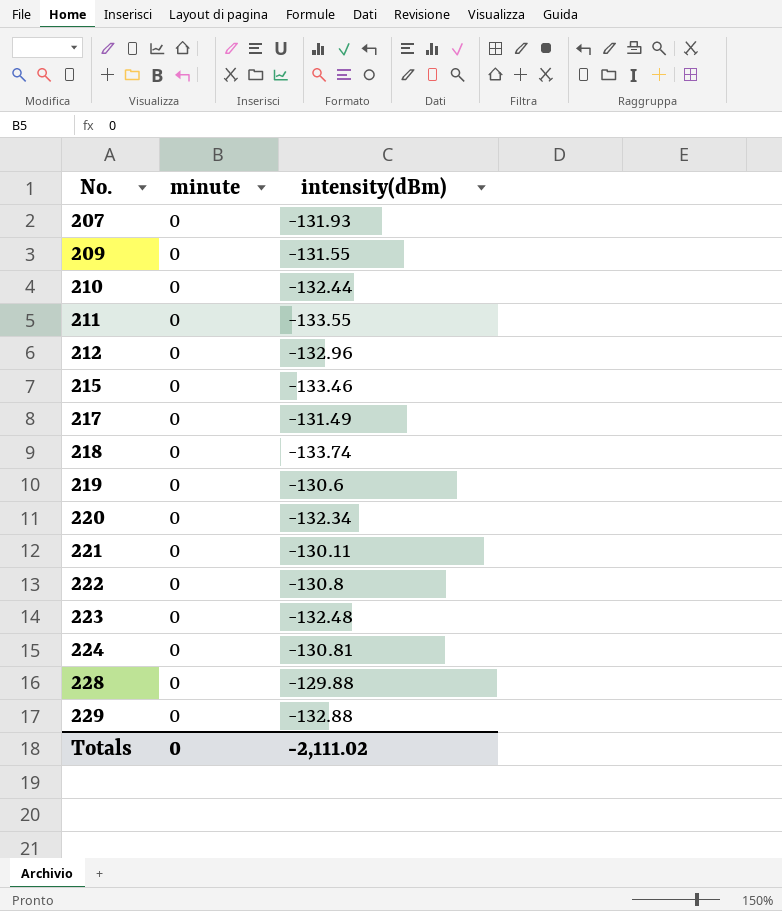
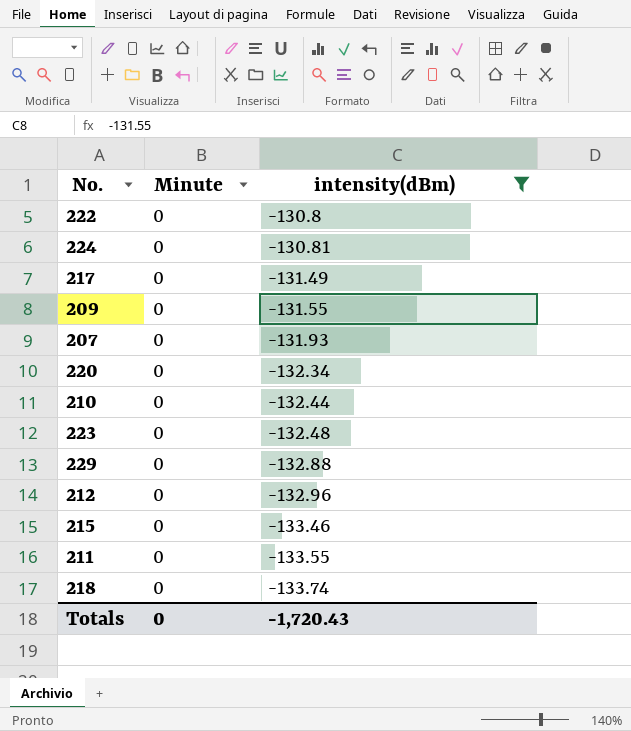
filter: none -> intensity(dBm) <= -130.8
row order: No. ascending -> intensity(dBm) descending
column name: minute -> Minute
Totals | intensity(dBm): -2,111.02 -> -1,720.43

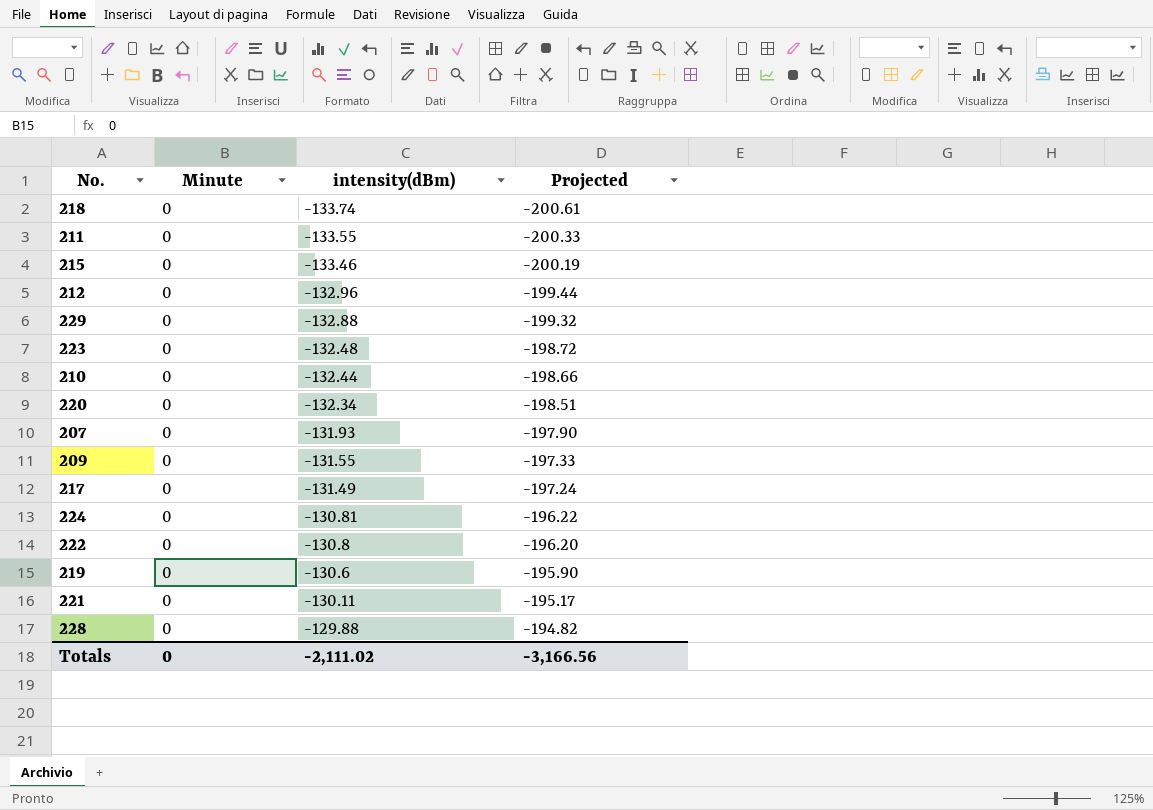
filter: intensity(dBm) <= -130.8 -> none
row order: intensity(dBm) descending -> intensity(dBm) ascending
column Projected | formula: none -> [intensity(dBm)] * 1.5
Totals | intensity(dBm): -1,720.43 -> -2,111.02

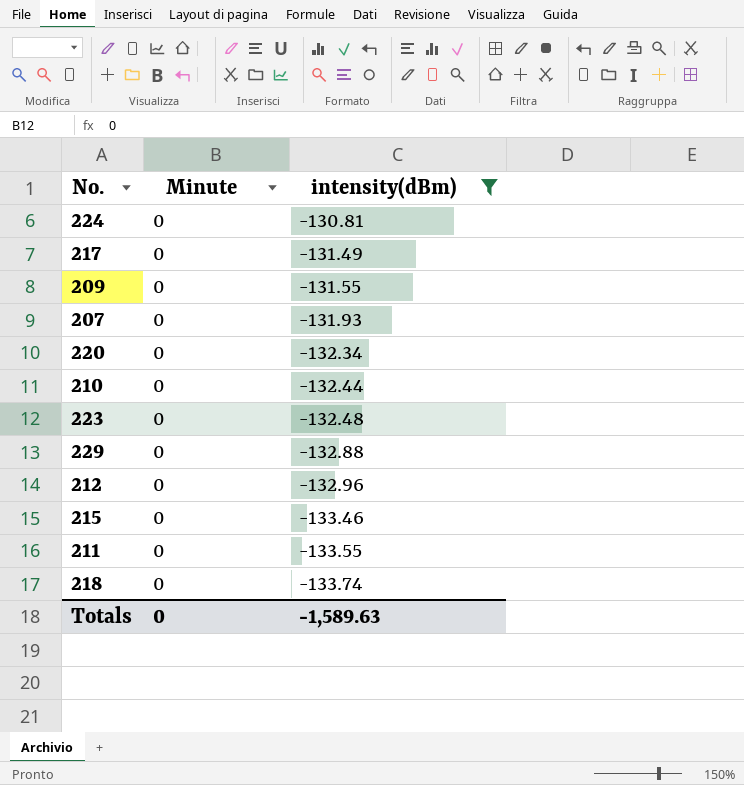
filter: none -> intensity(dBm) <= -130.81
row order: intensity(dBm) ascending -> intensity(dBm) descending
column Projected | formula: [intensity(dBm)] * 1.5 -> none
Totals | intensity(dBm): -2,111.02 -> -1,589.63

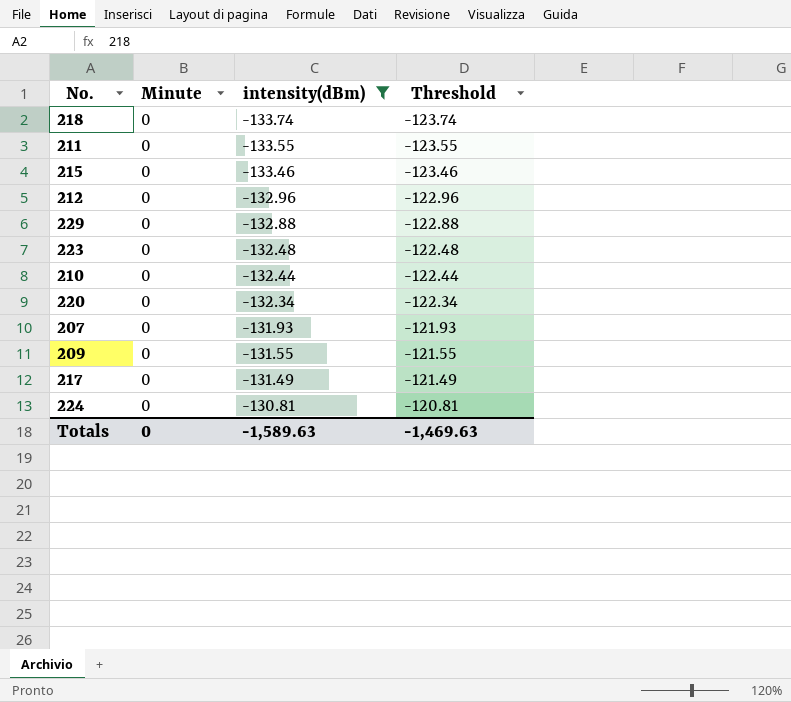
row order: intensity(dBm) descending -> intensity(dBm) ascending
column Threshold | formula: none -> [intensity(dBm)] + 10

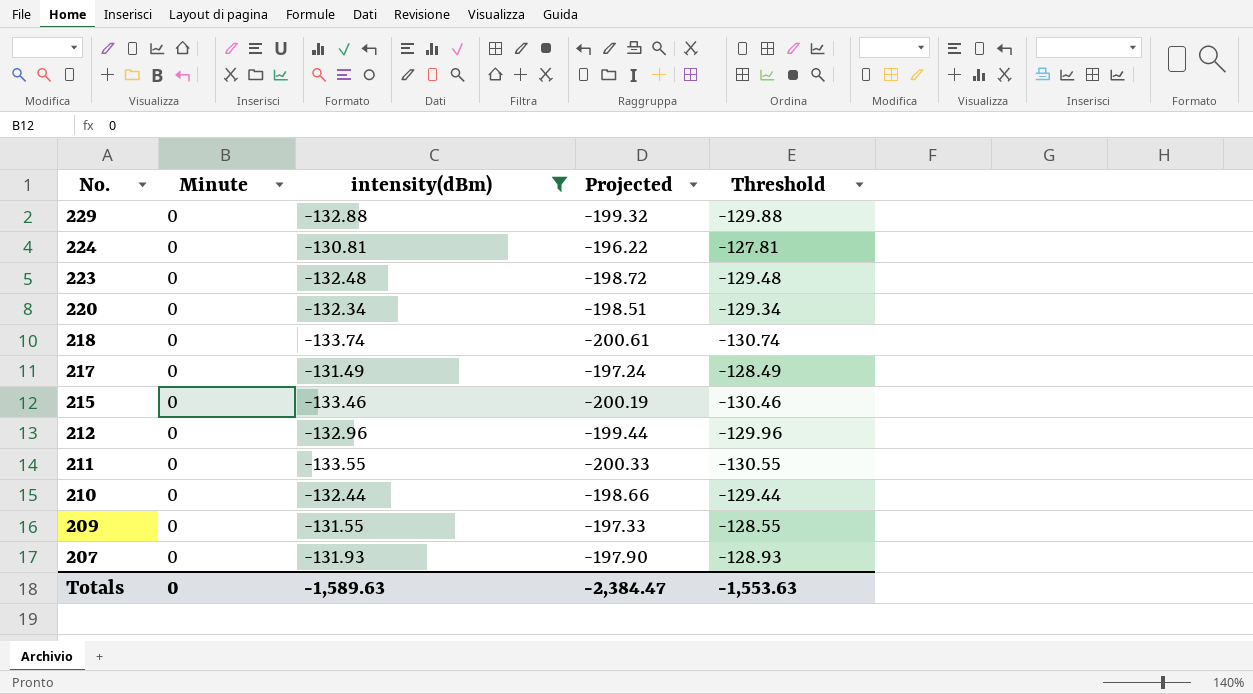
row order: intensity(dBm) ascending -> No. descending
column Projected | formula: none -> [intensity(dBm)] * 1.5
column Threshold | formula: [intensity(dBm)] + 10 -> [intensity(dBm)] + 3
Totals | Threshold: -1,469.63 -> -1,553.63

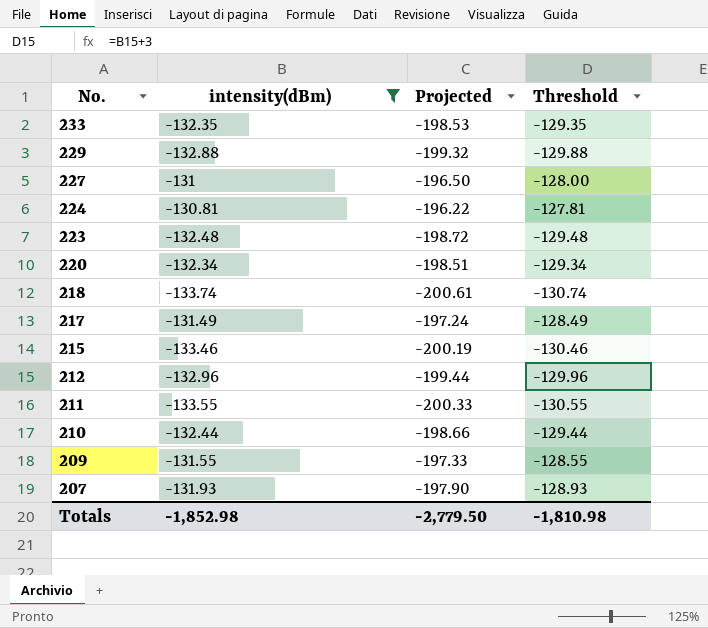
column Minute | position: 2 -> none
row 233: none -> -132.35 | -198.53 | -129.35
row 227: none -> -131 | -196.50 | -128.00
Totals | intensity(dBm): -1,589.63 -> -1,852.98
Totals | Projected: -2,384.47 -> -2,779.50
Totals | Threshold: -1,553.63 -> -1,810.98

